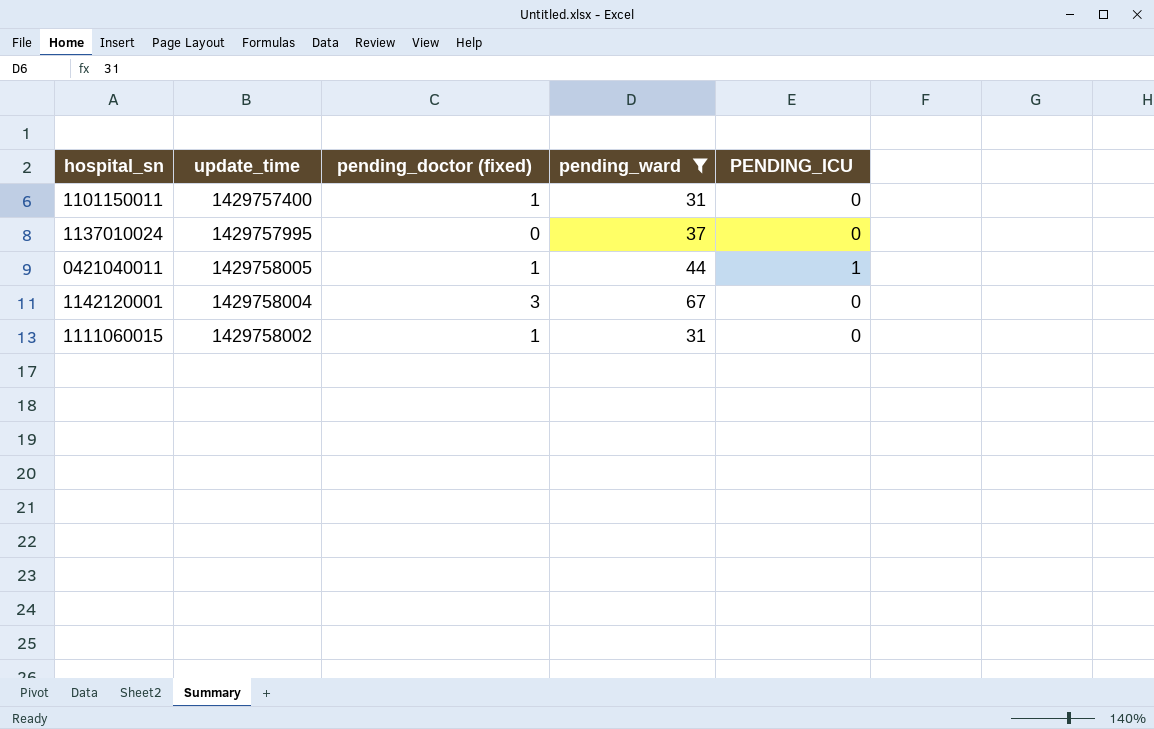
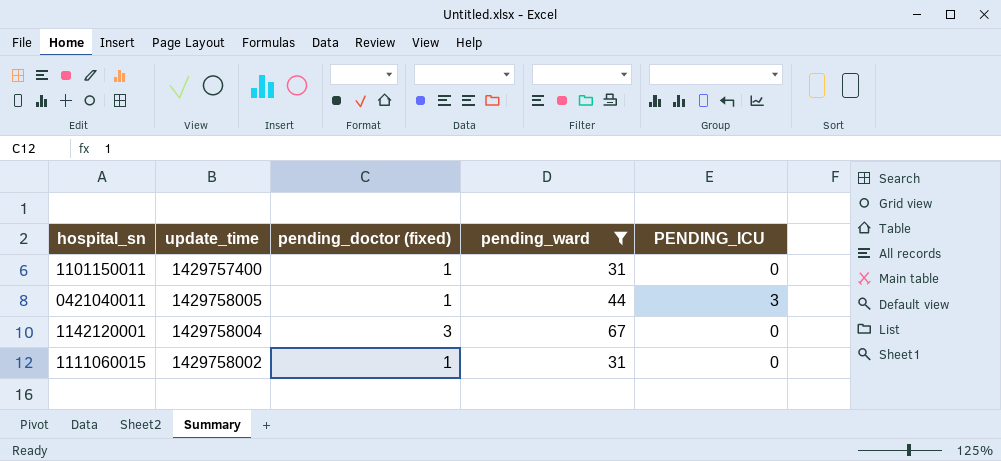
row 1137010024: 1429757995 | 0 | 37 | 0 -> none
0421040011 | PENDING_ICU: 1 -> 3

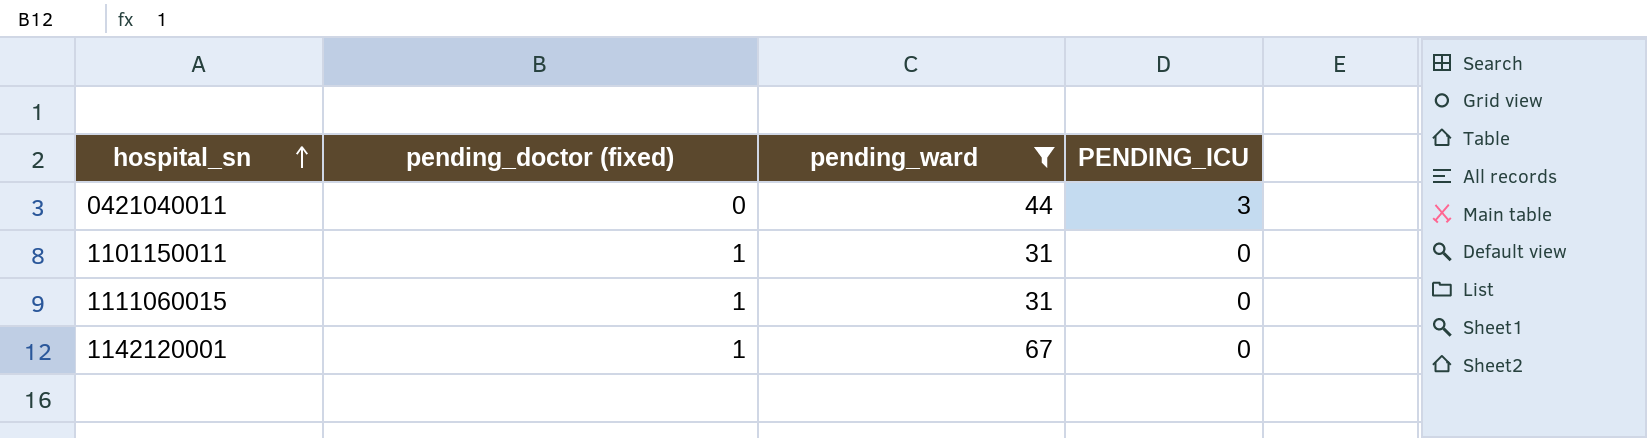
row order: none -> hospital_sn ascending
column update_time | position: 2 -> none
0421040011 | pending_doctor (fixed): 1 -> 0
1142120001 | pending_doctor (fixed): 3 -> 1

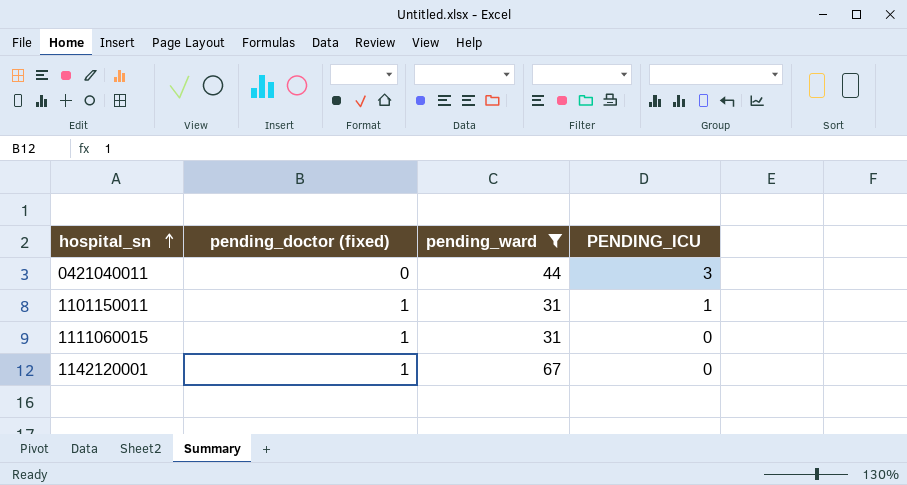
1101150011 | PENDING_ICU: 0 -> 1

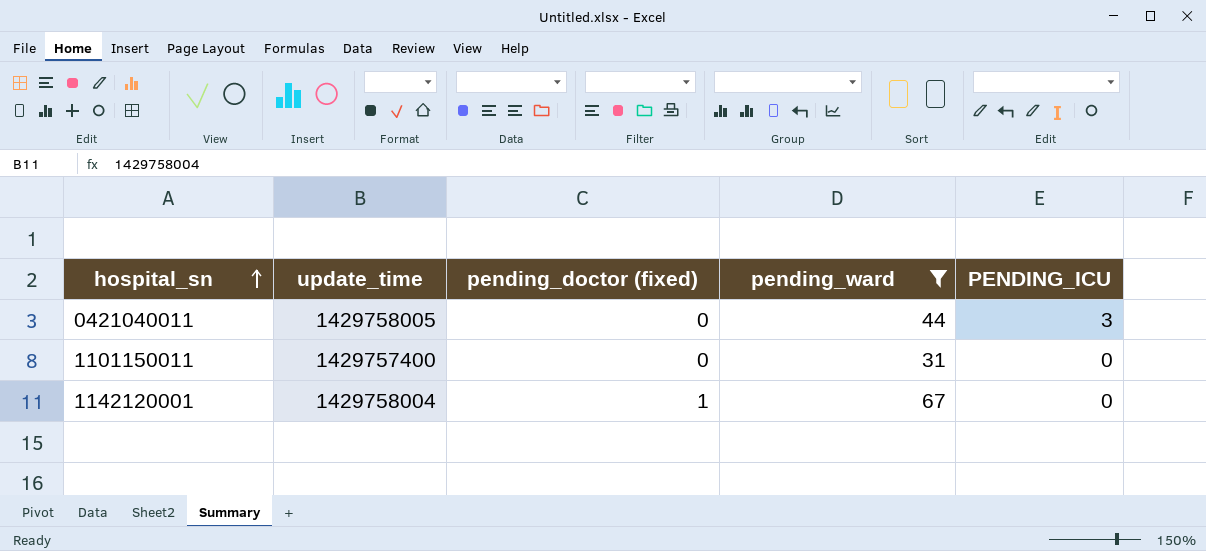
column update_time | position: none -> 2
row 1111060015: 1 | 31 | 0 -> none
1101150011 | pending_doctor (fixed): 1 -> 0
1101150011 | PENDING_ICU: 1 -> 0

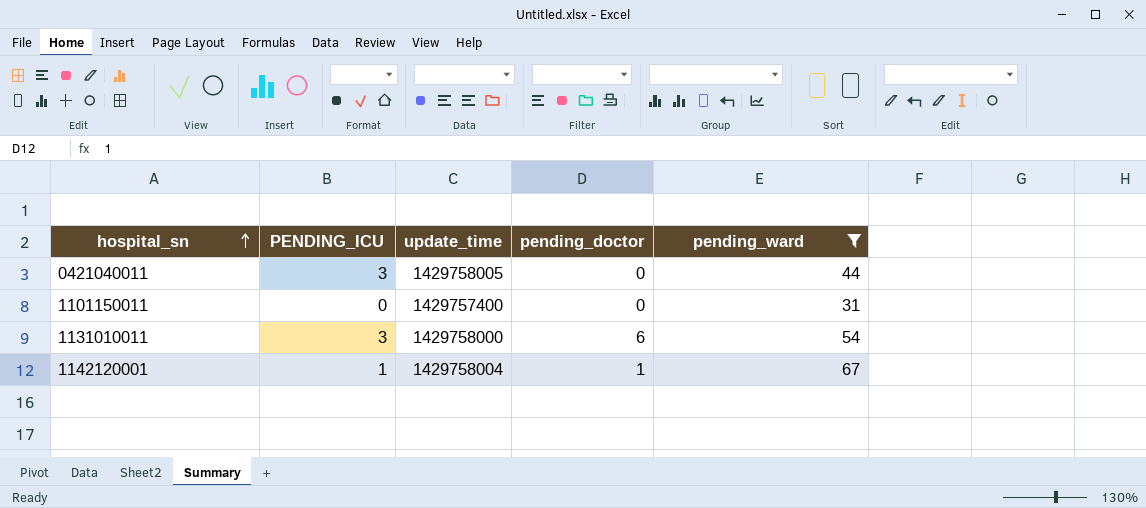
column PENDING_ICU | position: 5 -> 2
column name: pending_doctor (fixed) -> pending_doctor
row 1131010011: none -> 3 | 1429758000 | 6 | 54
1142120001 | PENDING_ICU: 0 -> 1

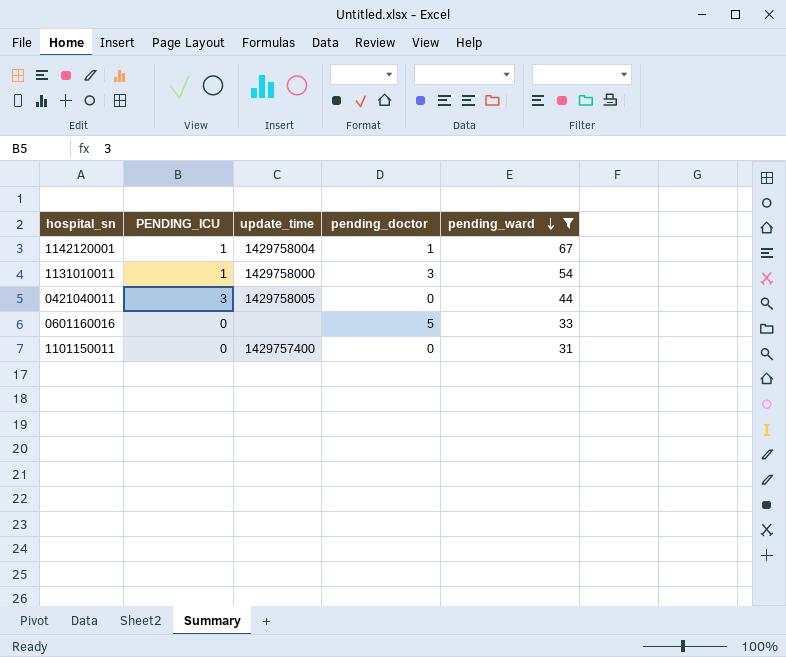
row order: hospital_sn ascending -> pending_ward descending
1131010011 | PENDING_ICU: 3 -> 1
1131010011 | pending_doctor: 6 -> 3
row 0601160016: none -> 0 | none | 5 | 33

